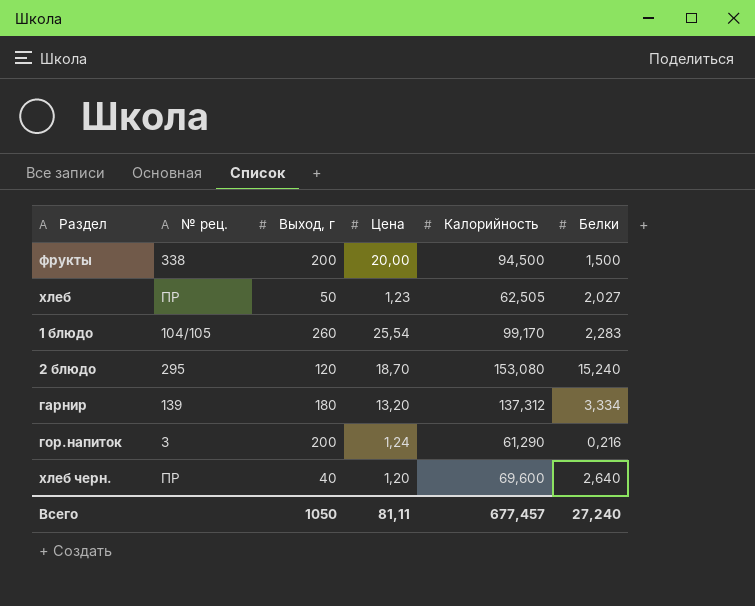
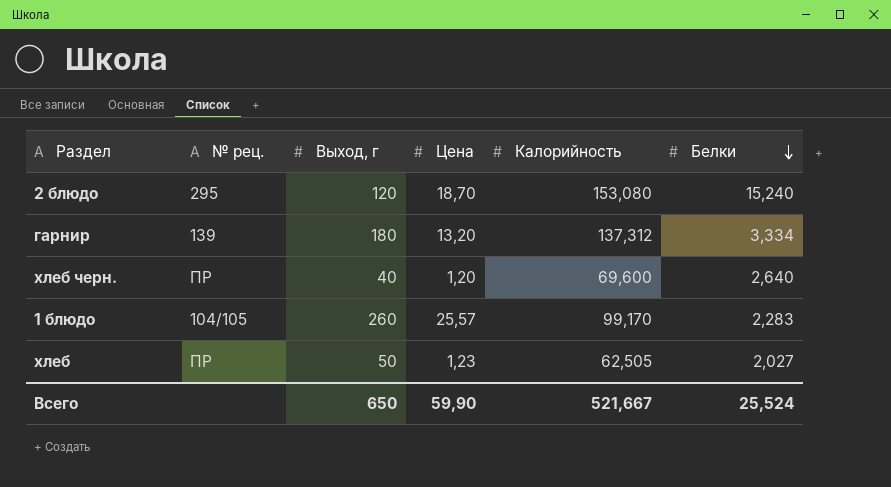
row order: none -> Белки descending
row фрукты: 338 | 200 | 20,00 | 94,500 | 1,500 -> none
row гор.напиток: 3 | 200 | 1,24 | 61,290 | 0,216 -> none
1 блюдо | Цена: 25,54 -> 25,57
Всего | Выход, г: 1050 -> 650
Всего | Цена: 81,11 -> 59,90
Всего | Калорийность: 677,457 -> 521,667
Всего | Белки: 27,240 -> 25,524

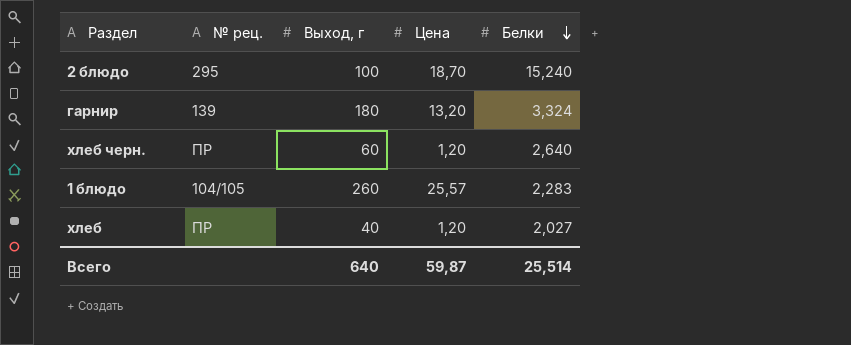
column Калорийность | position: 5 -> none
2 блюдо | Выход, г: 120 -> 100
гарнир | Белки: 3,334 -> 3,324
хлеб черн. | Выход, г: 40 -> 60
хлеб | Выход, г: 50 -> 40
хлеб | Цена: 1,23 -> 1,20
Всего | Выход, г: 650 -> 640
Всего | Цена: 59,90 -> 59,87
Всего | Белки: 25,524 -> 25,514

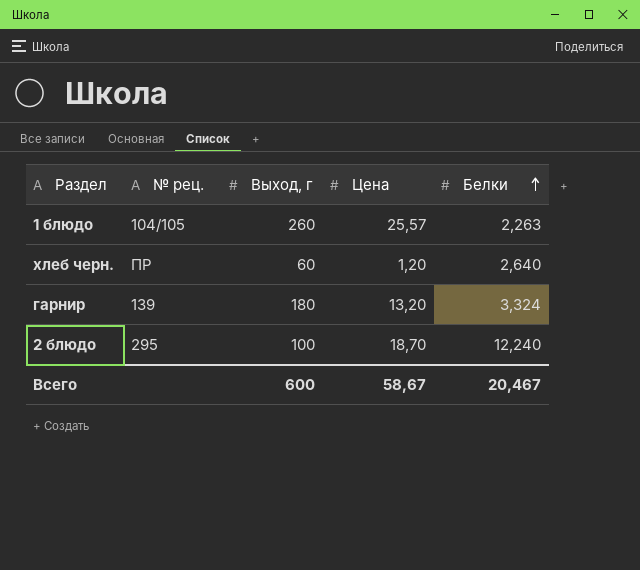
row order: Белки descending -> Белки ascending
row хлеб: ПР | 40 | 1,20 | 2,027 -> none
1 блюдо | Белки: 2,283 -> 2,263
2 блюдо | Белки: 15,240 -> 12,240
Всего | Выход, г: 640 -> 600
Всего | Цена: 59,87 -> 58,67
Всего | Белки: 25,514 -> 20,467

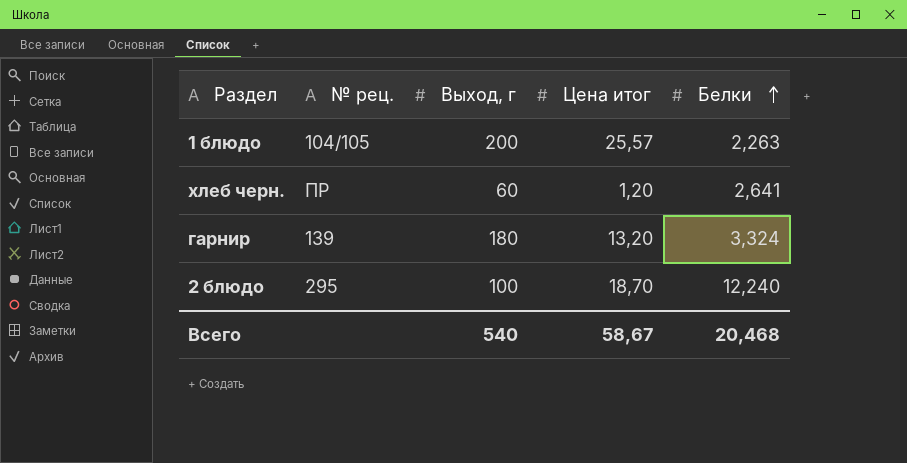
column name: Цена -> Цена итог
1 блюдо | Выход, г: 260 -> 200
хлеб черн. | Белки: 2,640 -> 2,641
Всего | Выход, г: 600 -> 540
Всего | Белки: 20,467 -> 20,468

